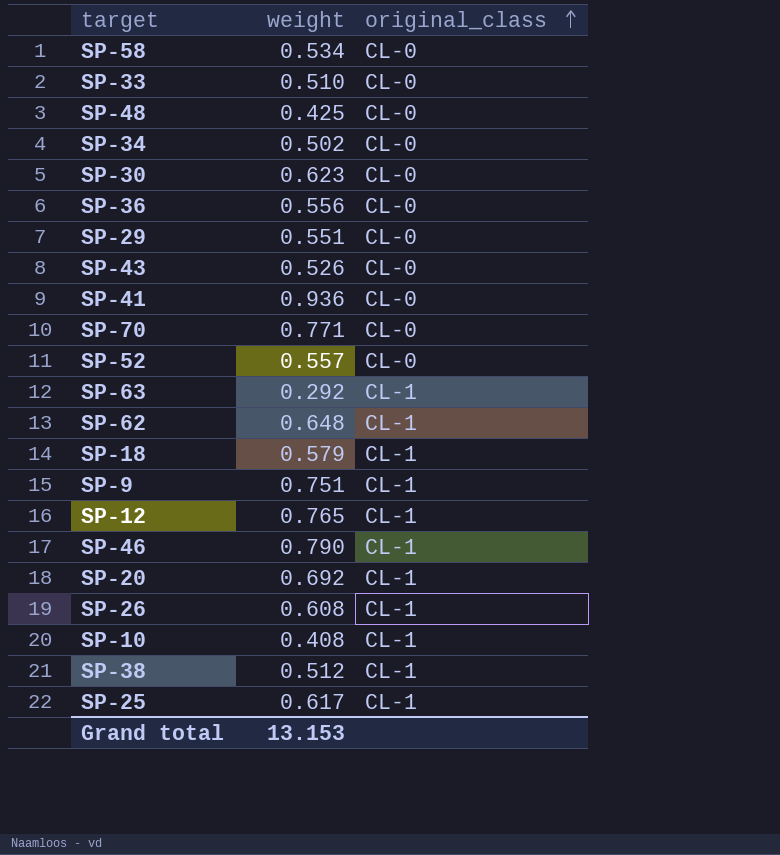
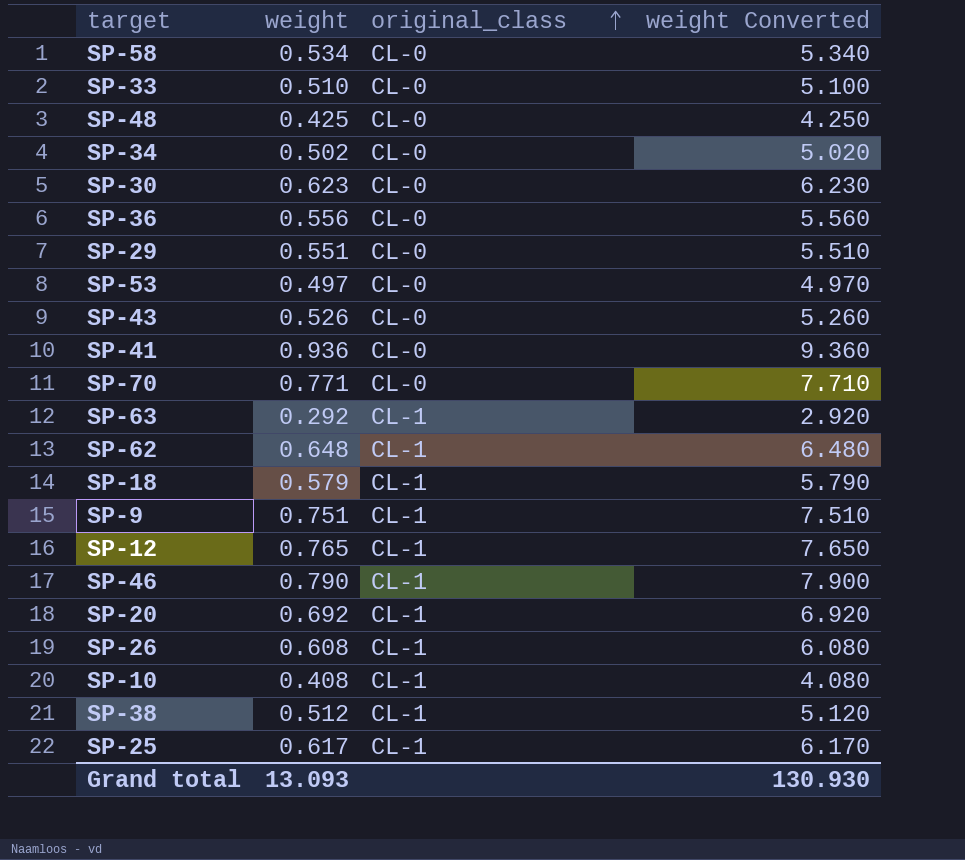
column weight Converted | formula: none -> [weight] * 10
row SP-52: 0.557 | CL-0 -> none
row SP-53: none -> 0.497 | CL-0 | 4.970
Grand total | weight: 13.153 -> 13.093

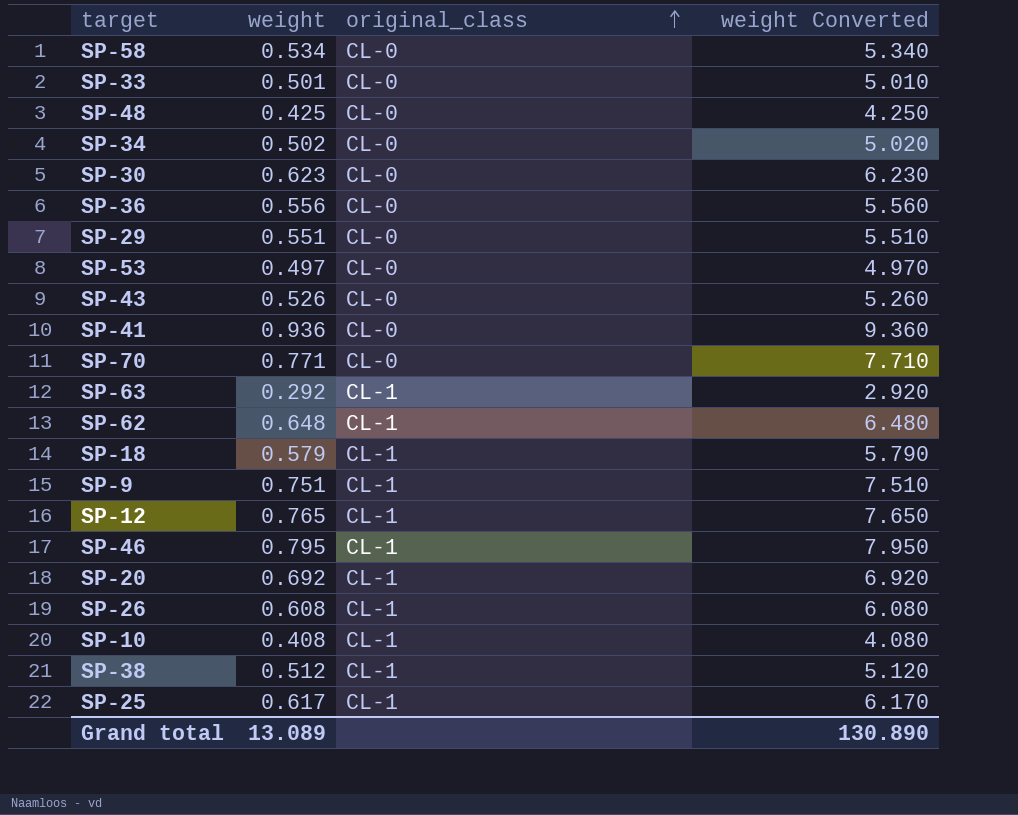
SP-33 | weight: 0.510 -> 0.501
SP-33 | weight Converted: 5.100 -> 5.010
SP-46 | weight: 0.790 -> 0.795
SP-46 | weight Converted: 7.900 -> 7.950
Grand total | weight: 13.093 -> 13.089
Grand total | weight Converted: 130.930 -> 130.890

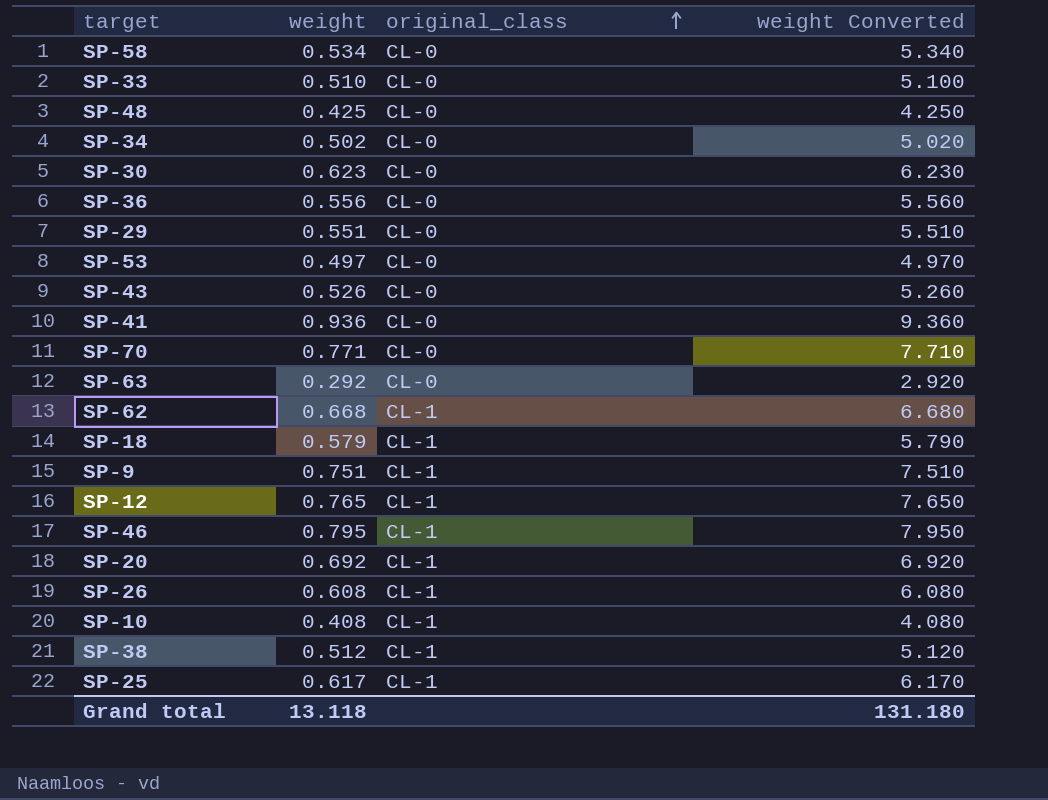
SP-33 | weight: 0.501 -> 0.510
SP-33 | weight Converted: 5.010 -> 5.100
SP-63 | original_class: CL-1 -> CL-0
SP-62 | weight: 0.648 -> 0.668
SP-62 | weight Converted: 6.480 -> 6.680
Grand total | weight: 13.089 -> 13.118
Grand total | weight Converted: 130.890 -> 131.180

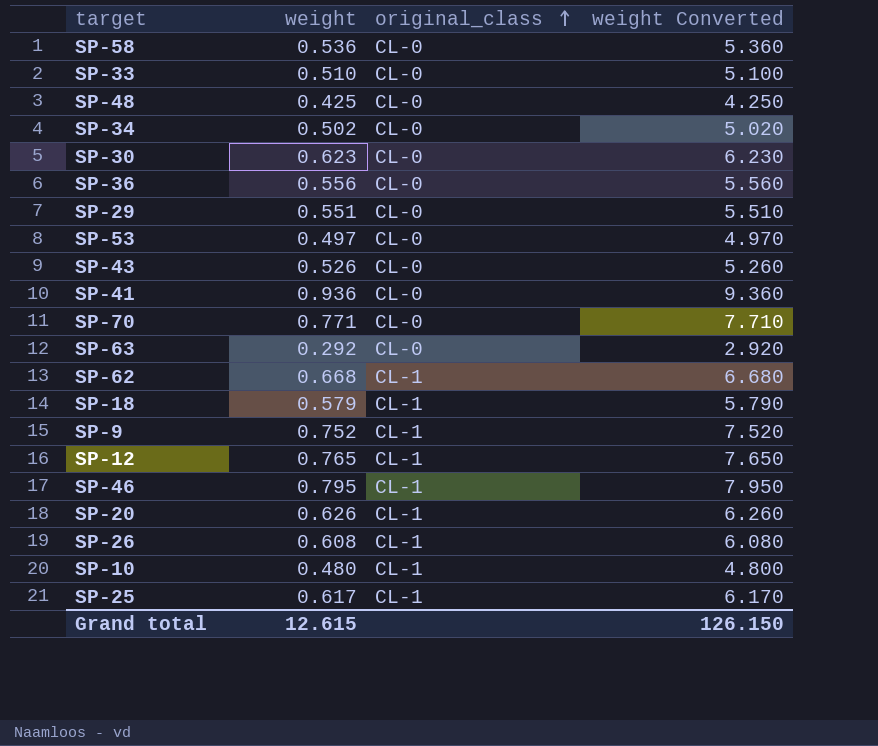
row SP-38: 0.512 | CL-1 | 5.120 -> none
SP-58 | weight: 0.534 -> 0.536
SP-58 | weight Converted: 5.340 -> 5.360
SP-9 | weight: 0.751 -> 0.752
SP-9 | weight Converted: 7.510 -> 7.520
SP-20 | weight: 0.692 -> 0.626
SP-20 | weight Converted: 6.920 -> 6.260
SP-10 | weight: 0.408 -> 0.480
SP-10 | weight Converted: 4.080 -> 4.800
Grand total | weight: 13.118 -> 12.615
Grand total | weight Converted: 131.180 -> 126.150

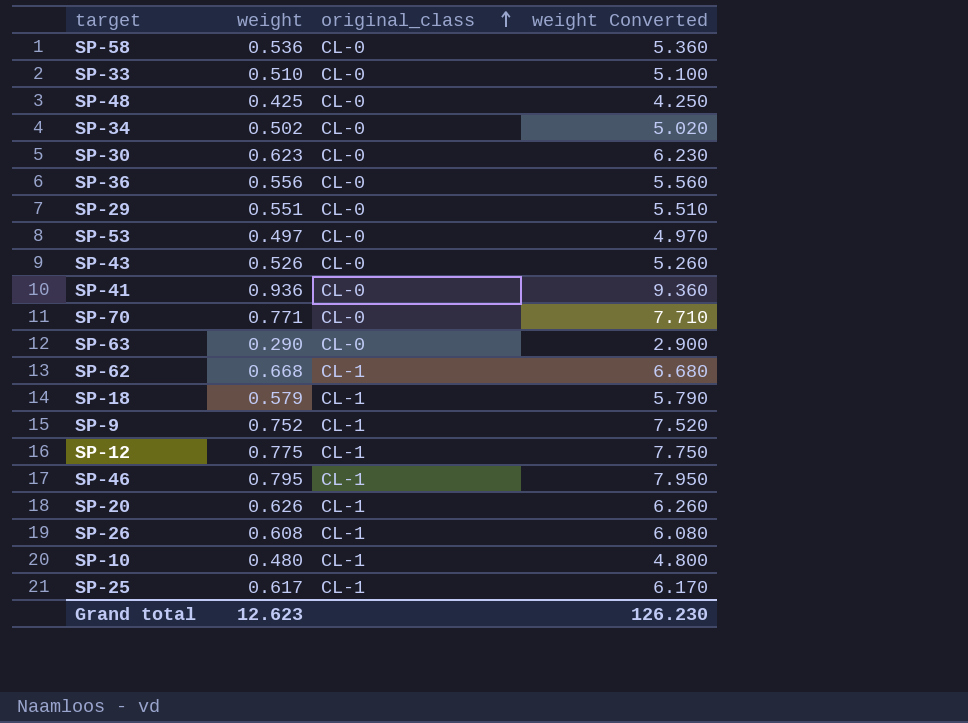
SP-63 | weight: 0.292 -> 0.290
SP-63 | weight Converted: 2.920 -> 2.900
SP-12 | weight: 0.765 -> 0.775
SP-12 | weight Converted: 7.650 -> 7.750
Grand total | weight: 12.615 -> 12.623
Grand total | weight Converted: 126.150 -> 126.230

